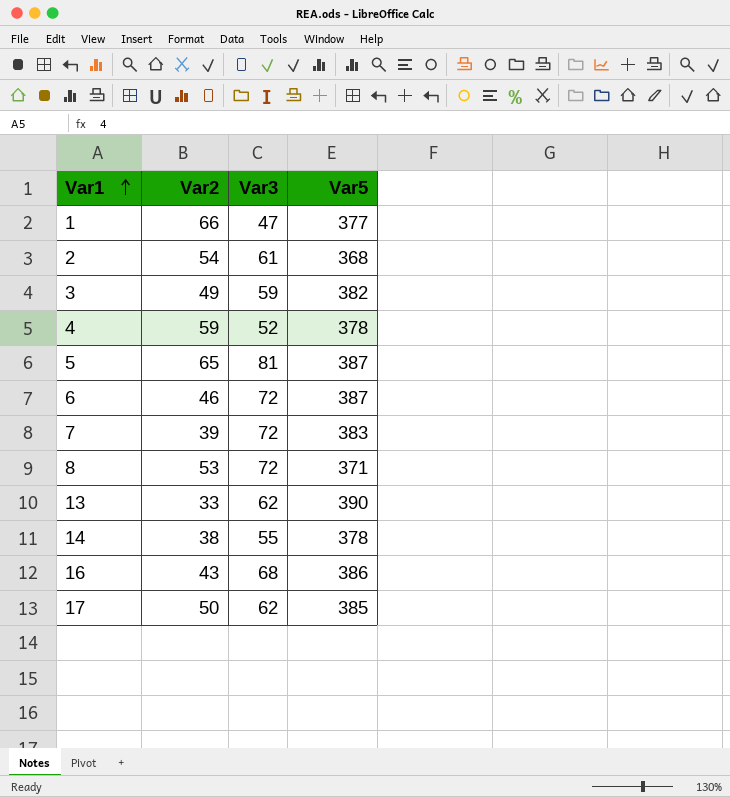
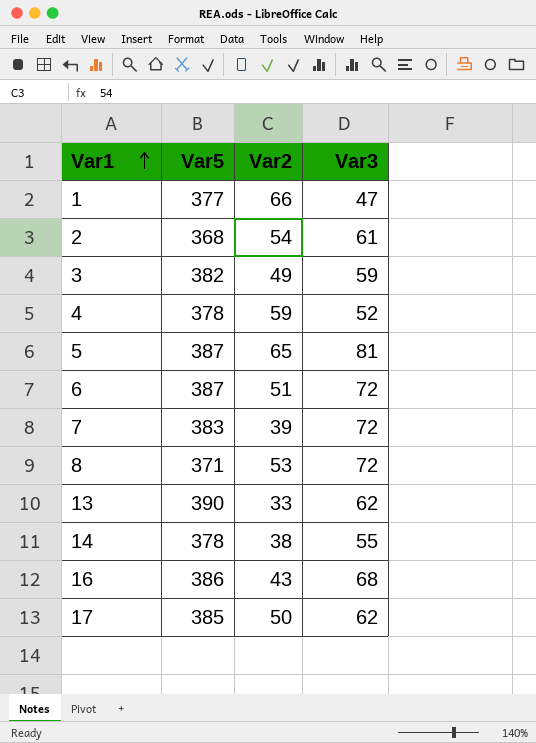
column Var5 | position: 4 -> 2
6 | Var2: 46 -> 51

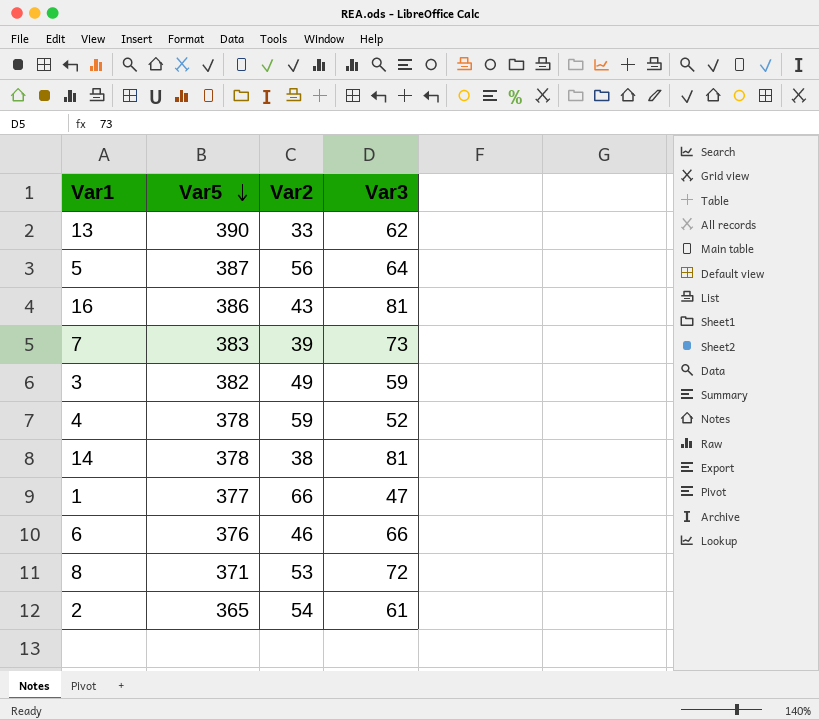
row order: Var1 ascending -> Var5 descending
row 17: 385 | 50 | 62 -> none
5 | Var2: 65 -> 56
5 | Var3: 81 -> 64
16 | Var3: 68 -> 81
7 | Var3: 72 -> 73
14 | Var3: 55 -> 81
6 | Var5: 387 -> 376
6 | Var2: 51 -> 46
6 | Var3: 72 -> 66
2 | Var5: 368 -> 365

